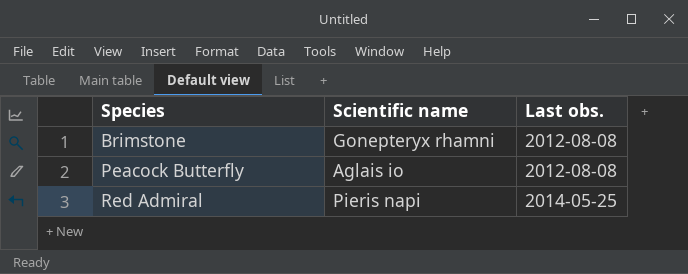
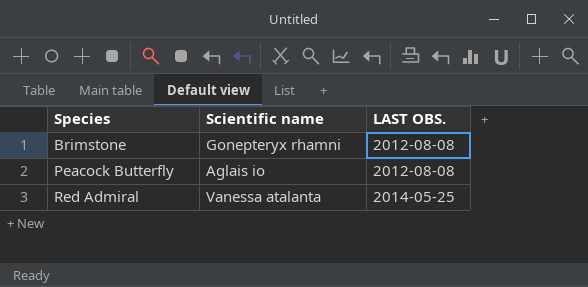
column name: Last obs. -> LAST OBS.
Red Admiral | Scientific name: Pieris napi -> Vanessa atalanta

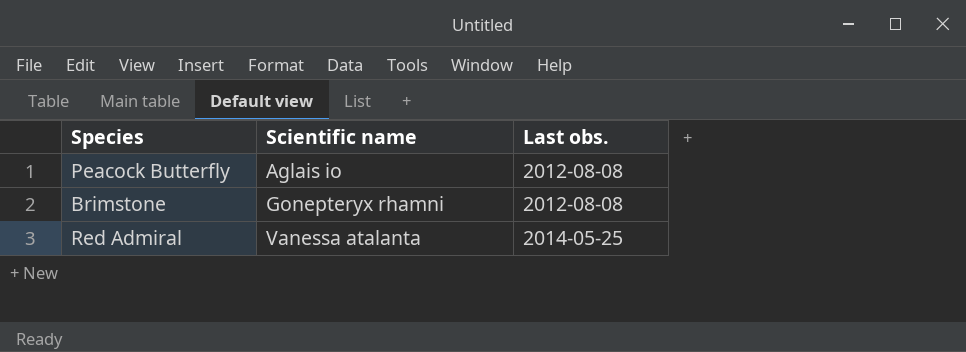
row order: Species ascending -> Scientific name ascending
column name: LAST OBS. -> Last obs.

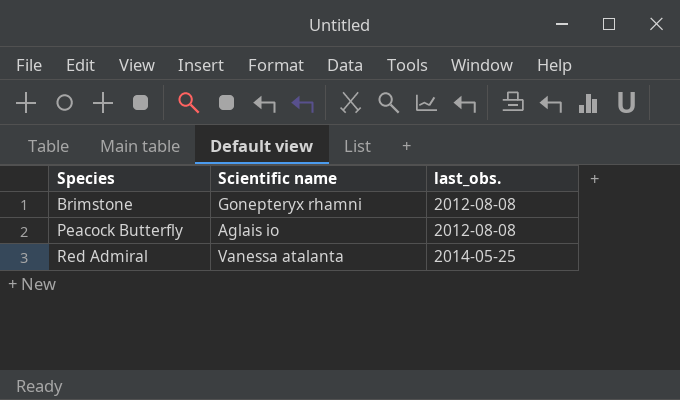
row order: Scientific name ascending -> Species ascending
column name: Last obs. -> last_obs.

